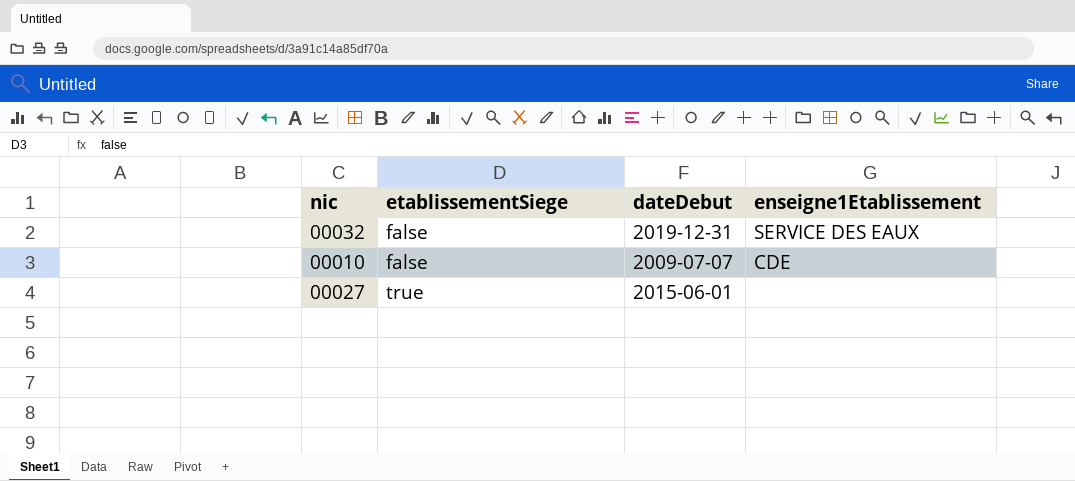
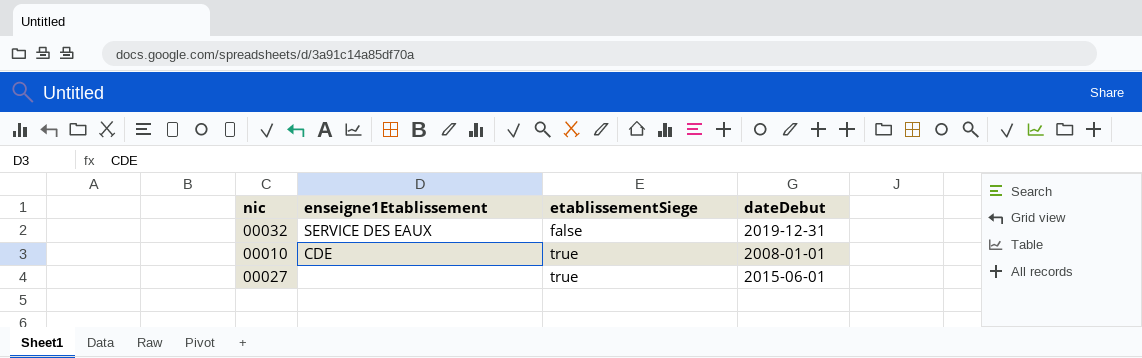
column enseigne1Etablissement | position: 4 -> 2
00010 | etablissementSiege: false -> true
00010 | dateDebut: 2009-07-07 -> 2008-01-01

